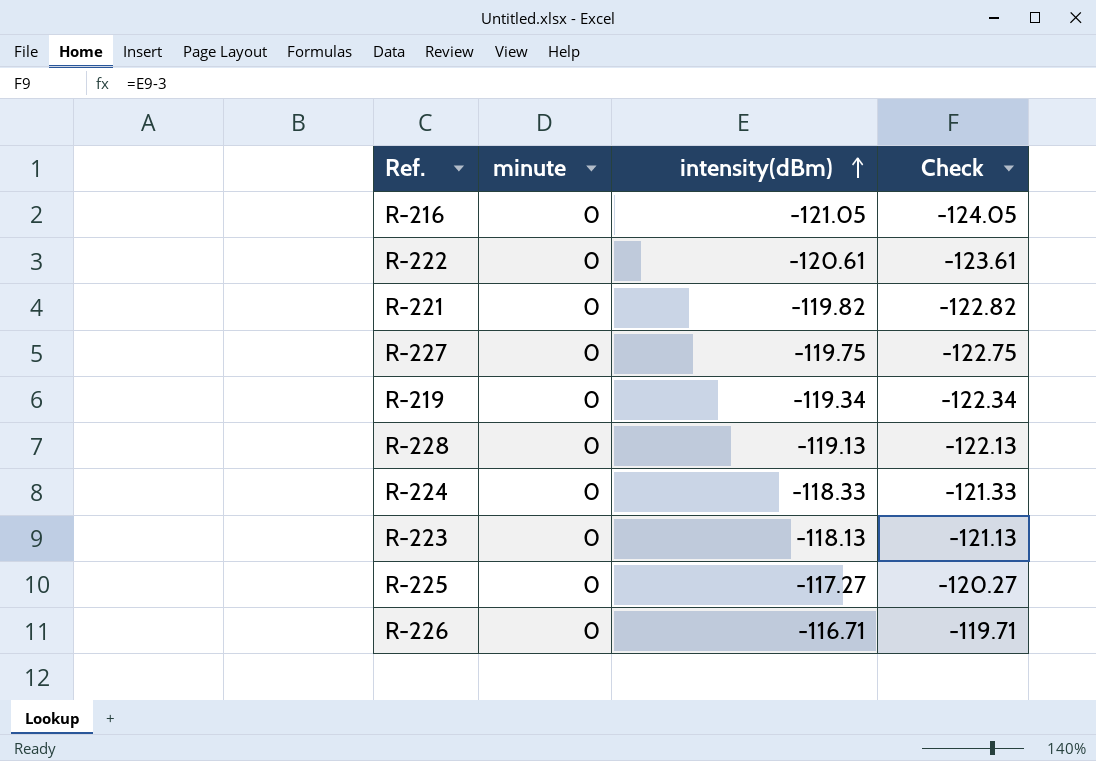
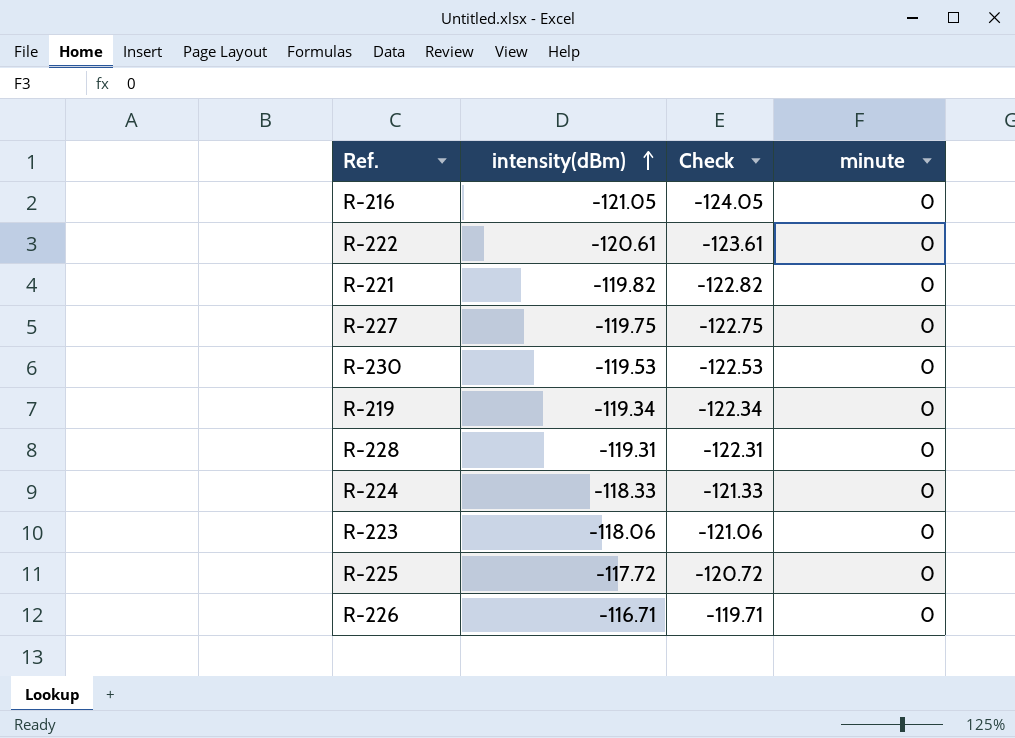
column minute | position: 2 -> 4
row R-230: none -> -119.53 | -122.53 | 0
R-228 | intensity(dBm): -119.13 -> -119.31
R-228 | Check: -122.13 -> -122.31
R-223 | intensity(dBm): -118.13 -> -118.06
R-223 | Check: -121.13 -> -121.06
R-225 | intensity(dBm): -117.27 -> -117.72
R-225 | Check: -120.27 -> -120.72

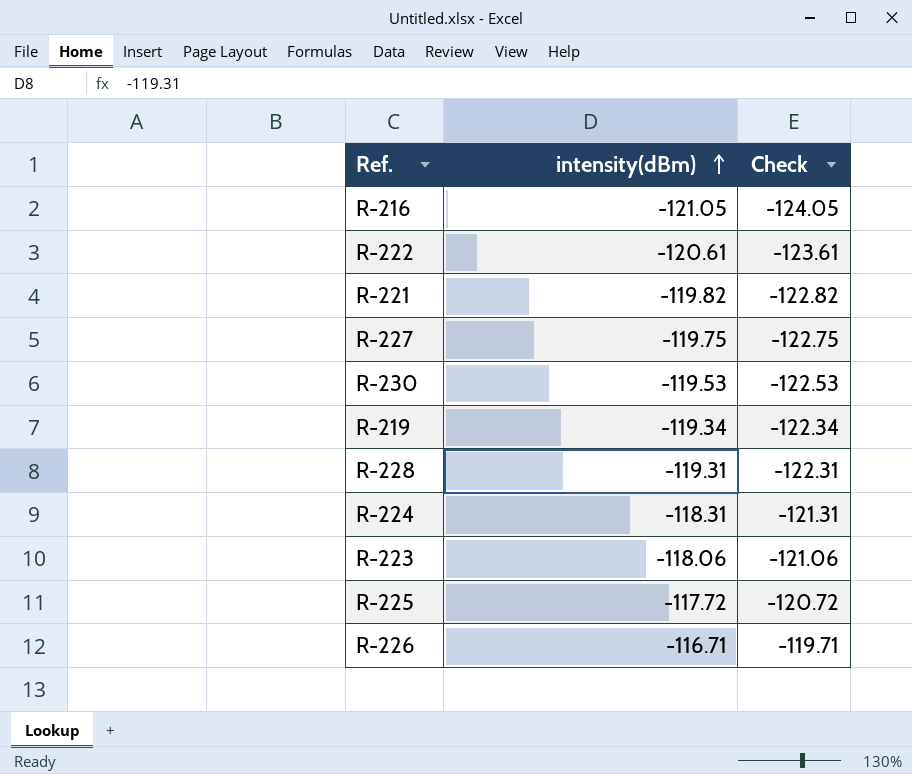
column minute | position: 4 -> none
R-224 | intensity(dBm): -118.33 -> -118.31
R-224 | Check: -121.33 -> -121.31

